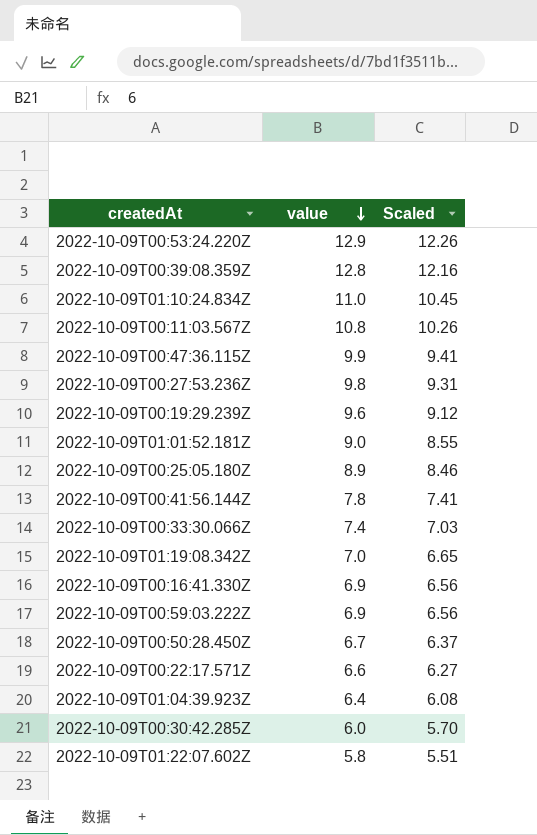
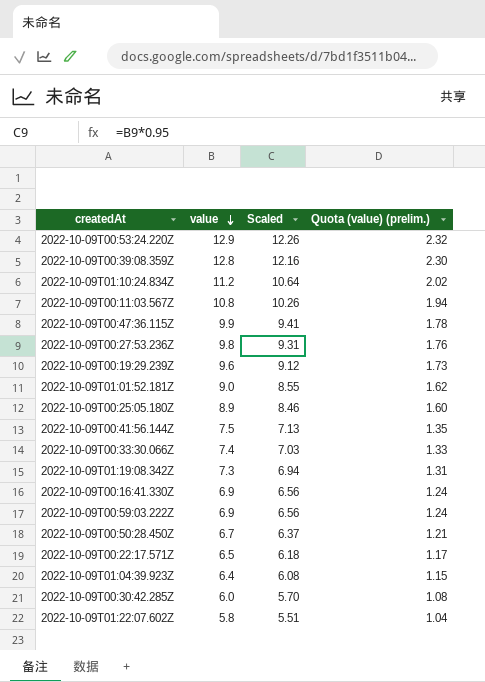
column Quota (value) (prelim.) | formula: none -> [value] * 0.18
2022-10-09T01:10:24.834Z | value: 11.0 -> 11.2
2022-10-09T01:10:24.834Z | Scaled: 10.45 -> 10.64
2022-10-09T00:41:56.144Z | value: 7.8 -> 7.5
2022-10-09T00:41:56.144Z | Scaled: 7.41 -> 7.13
2022-10-09T01:19:08.342Z | value: 7.0 -> 7.3
2022-10-09T01:19:08.342Z | Scaled: 6.65 -> 6.94
2022-10-09T00:22:17.571Z | value: 6.6 -> 6.5
2022-10-09T00:22:17.571Z | Scaled: 6.27 -> 6.18

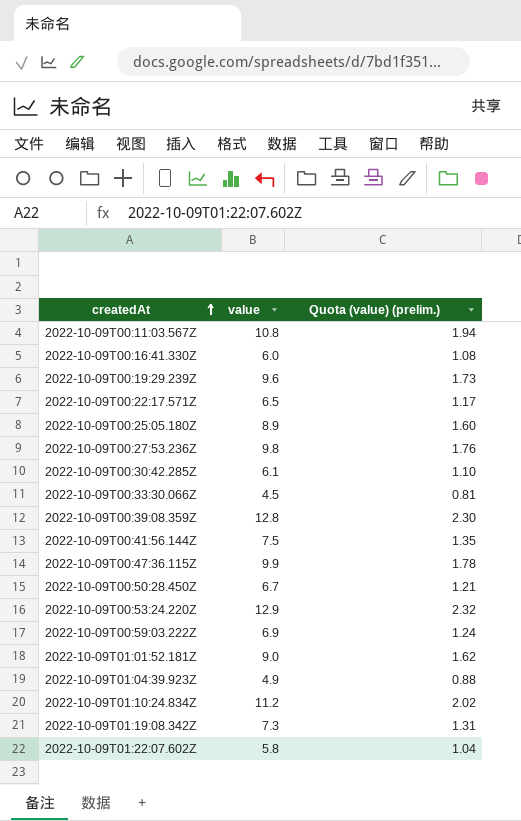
row order: value descending -> createdAt ascending
column Scaled | formula: [value] * 0.95 -> none
2022-10-09T00:16:41.330Z | value: 6.9 -> 6.0
2022-10-09T00:16:41.330Z | Quota (value) (prelim.): 1.24 -> 1.08
2022-10-09T00:30:42.285Z | value: 6.0 -> 6.1
2022-10-09T00:30:42.285Z | Quota (value) (prelim.): 1.08 -> 1.10
2022-10-09T00:33:30.066Z | value: 7.4 -> 4.5
2022-10-09T00:33:30.066Z | Quota (value) (prelim.): 1.33 -> 0.81
2022-10-09T01:04:39.923Z | value: 6.4 -> 4.9
2022-10-09T01:04:39.923Z | Quota (value) (prelim.): 1.15 -> 0.88

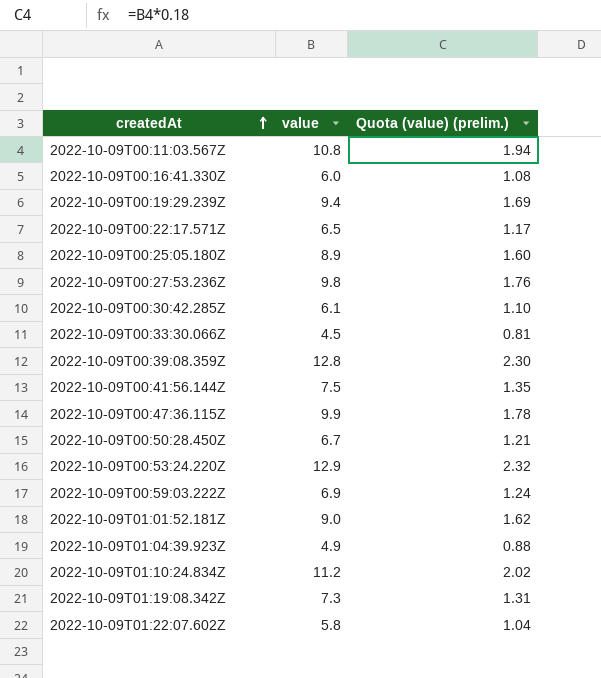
2022-10-09T00:19:29.239Z | value: 9.6 -> 9.4
2022-10-09T00:19:29.239Z | Quota (value) (prelim.): 1.73 -> 1.69

